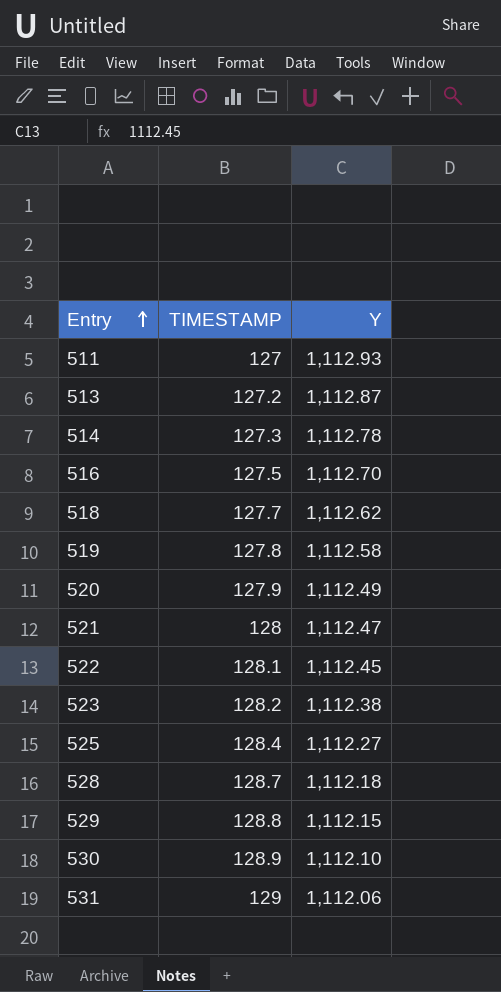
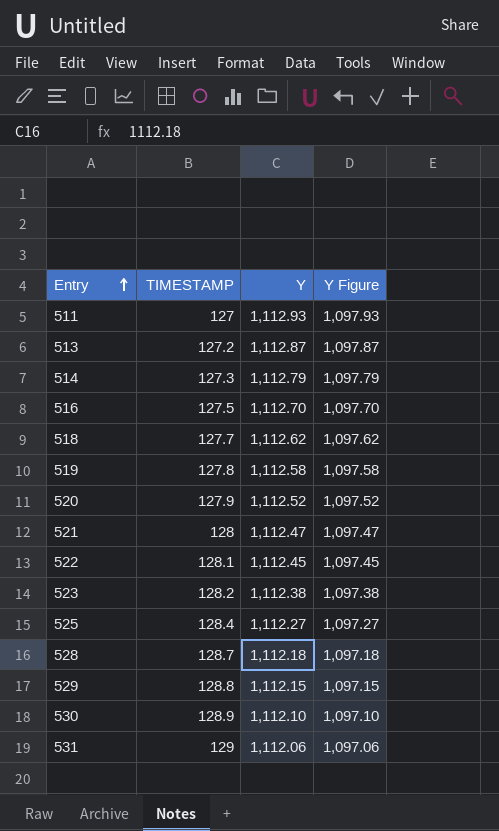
column Y Figure | formula: none -> [Y] - 15
514 | Y: 1,112.78 -> 1,112.79
520 | Y: 1,112.49 -> 1,112.52

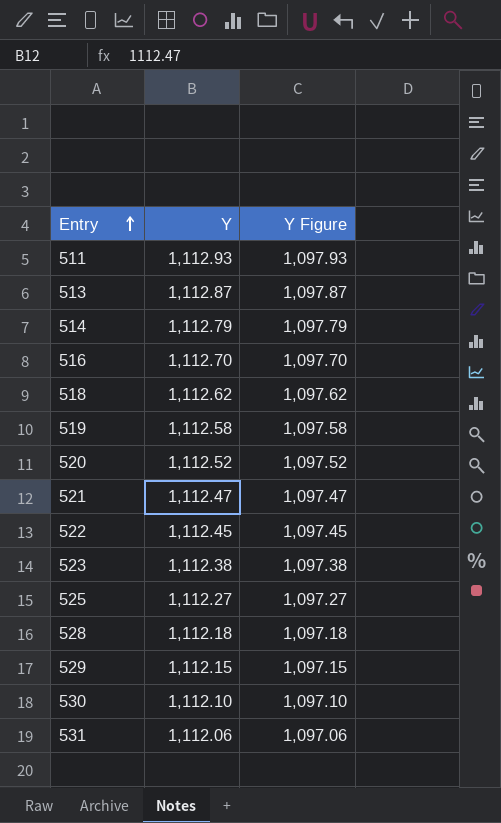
column TIMESTAMP | position: 2 -> none

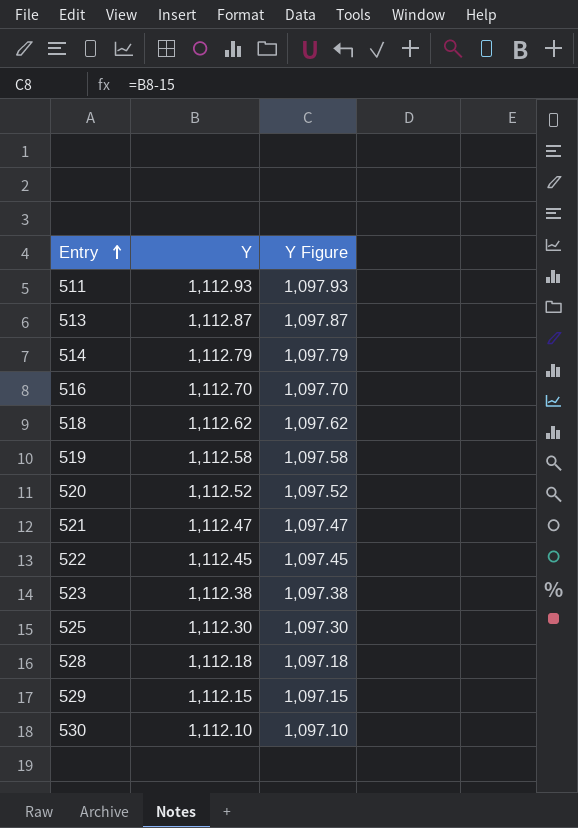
row 531: 1,112.06 | 1,097.06 -> none
525 | Y: 1,112.27 -> 1,112.30
525 | Y Figure: 1,097.27 -> 1,097.30

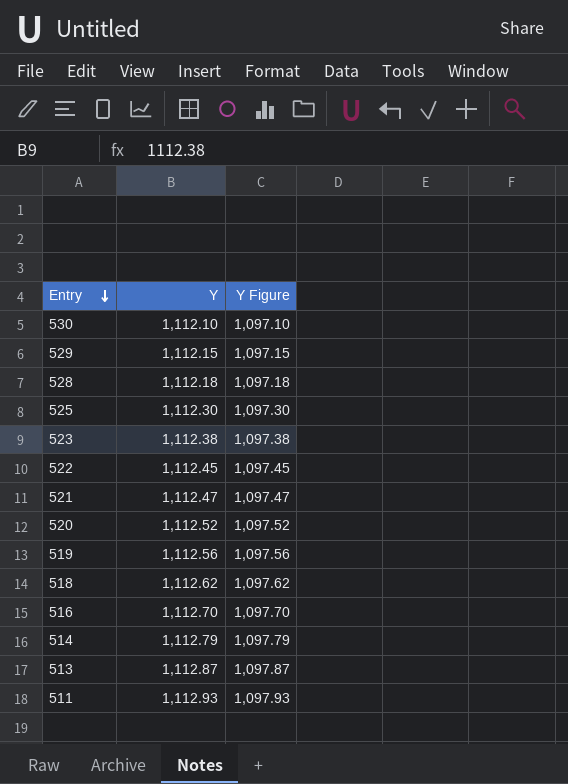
row order: Entry ascending -> Entry descending
519 | Y: 1,112.58 -> 1,112.56
519 | Y Figure: 1,097.58 -> 1,097.56

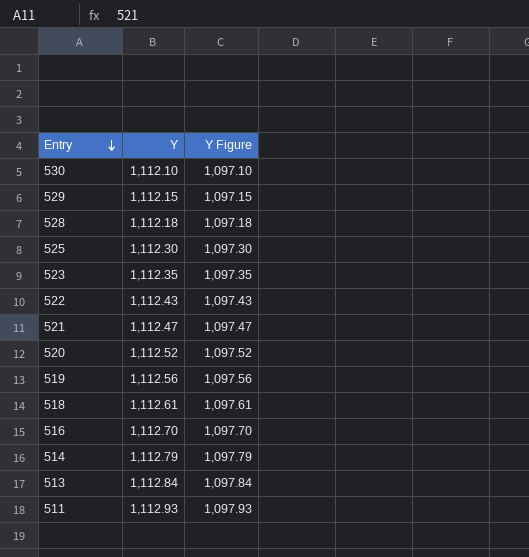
523 | Y: 1,112.38 -> 1,112.35
523 | Y Figure: 1,097.38 -> 1,097.35
522 | Y: 1,112.45 -> 1,112.43
522 | Y Figure: 1,097.45 -> 1,097.43
518 | Y: 1,112.62 -> 1,112.61
518 | Y Figure: 1,097.62 -> 1,097.61
513 | Y: 1,112.87 -> 1,112.84
513 | Y Figure: 1,097.87 -> 1,097.84

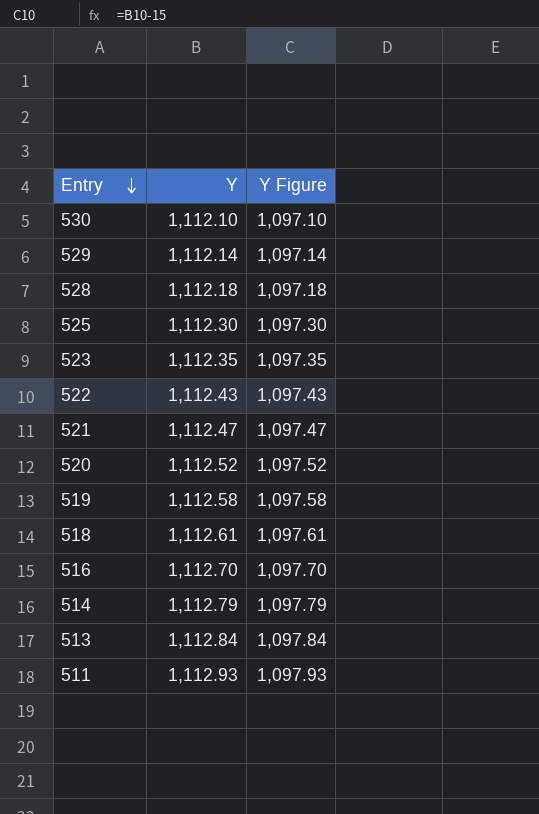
529 | Y: 1,112.15 -> 1,112.14
529 | Y Figure: 1,097.15 -> 1,097.14
519 | Y: 1,112.56 -> 1,112.58
519 | Y Figure: 1,097.56 -> 1,097.58

